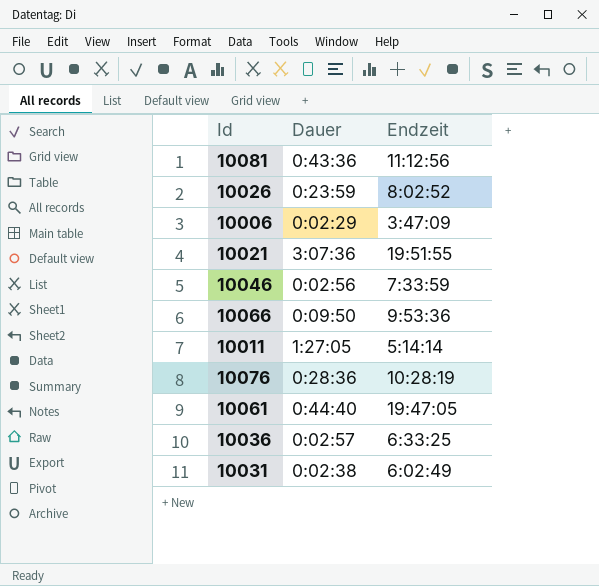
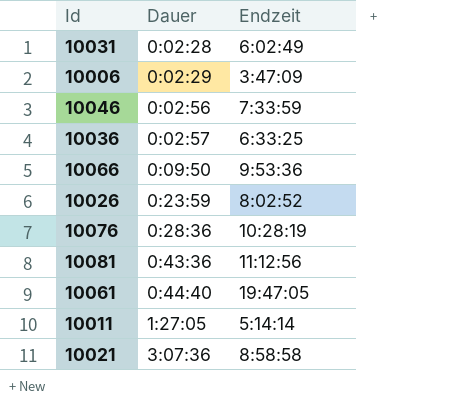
row order: none -> Dauer ascending
10031 | Dauer: 0:02:38 -> 0:02:28
10021 | Endzeit: 19:51:55 -> 8:58:58

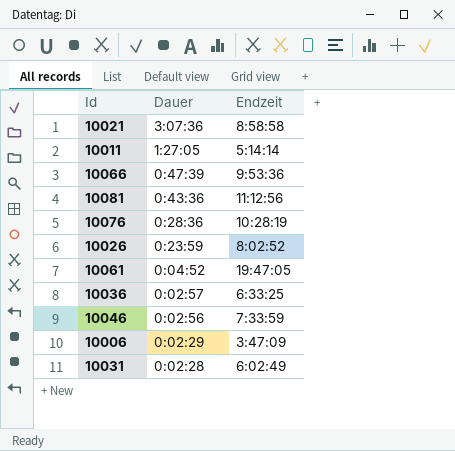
row order: Dauer ascending -> Dauer descending
10066 | Dauer: 0:09:50 -> 0:47:39
10061 | Dauer: 0:44:40 -> 0:04:52

